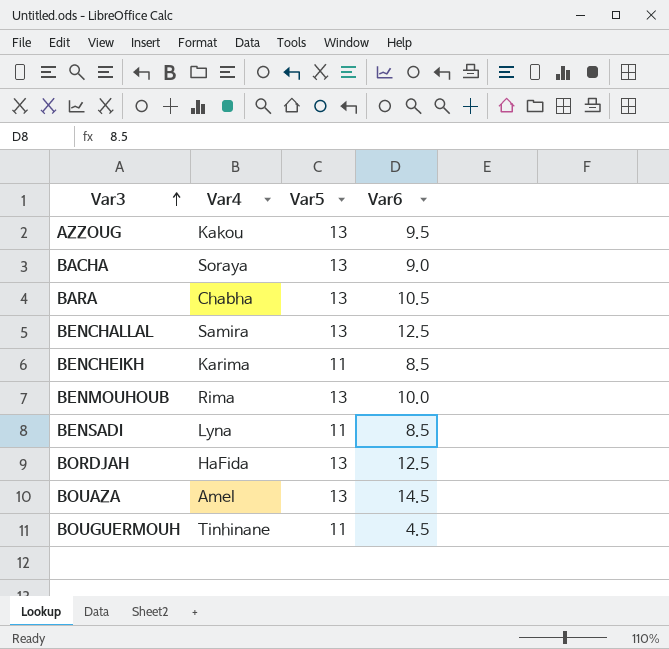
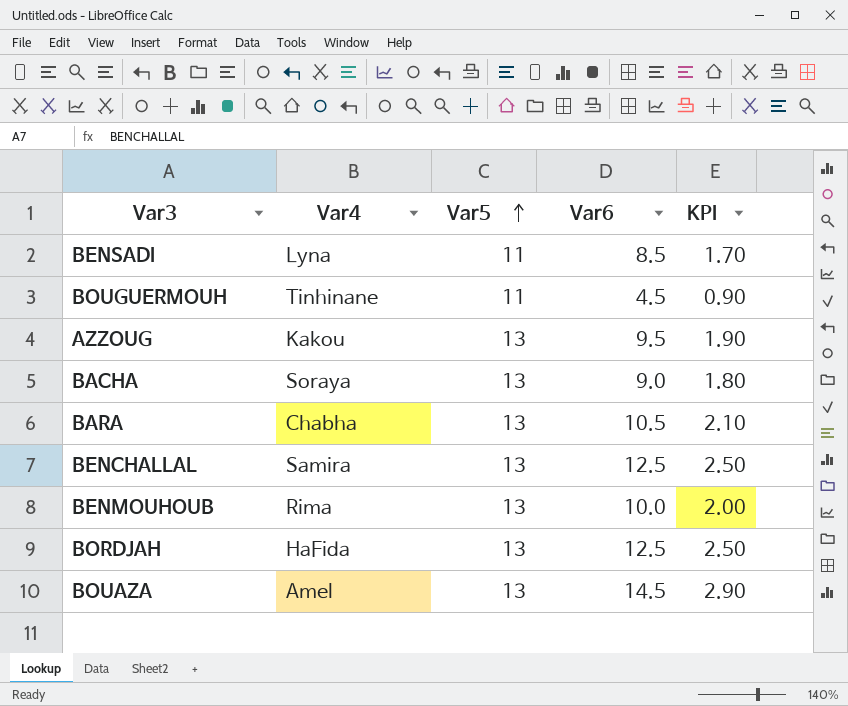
row order: Var3 ascending -> Var5 ascending
column KPI | formula: none -> [Var6] * 0.2
row BENCHEIKH: Karima | 11 | 8.5 -> none

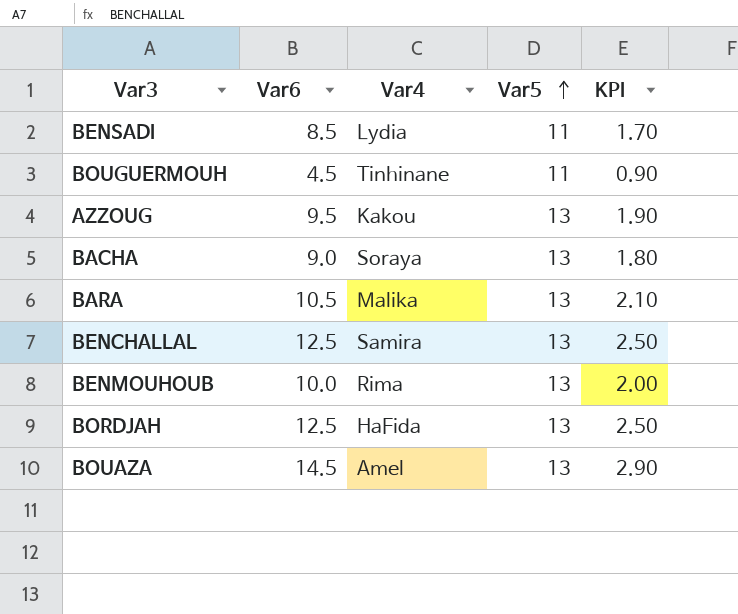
column Var6 | position: 4 -> 2
BENSADI | Var4: Lyna -> Lydia
BARA | Var4: Chabha -> Malika

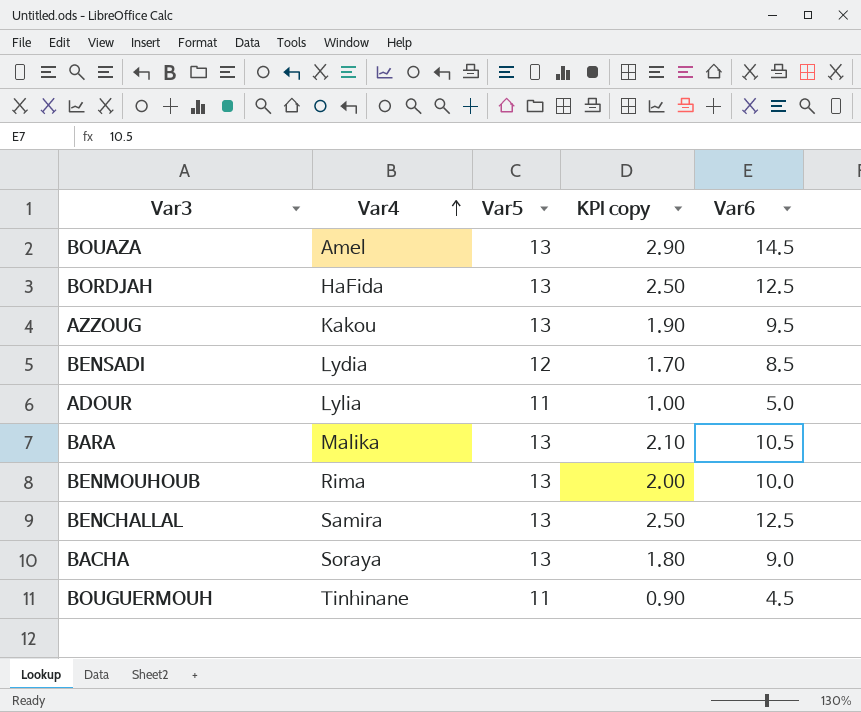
row order: Var5 ascending -> Var4 ascending
column name: KPI -> KPI copy
column Var6 | position: 2 -> 5
BENSADI | Var5: 11 -> 12
row ADOUR: none -> Lylia | 11 | 1.00 | 5.0

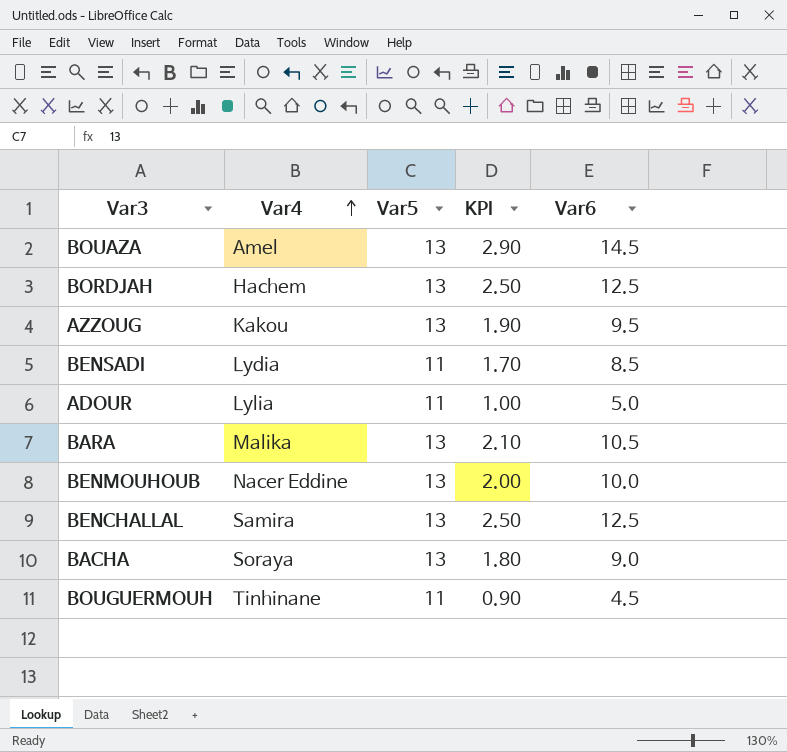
column name: KPI copy -> KPI
BORDJAH | Var4: HaFida -> Hachem
BENSADI | Var5: 12 -> 11
BENMOUHOUB | Var4: Rima -> Nacer Eddine

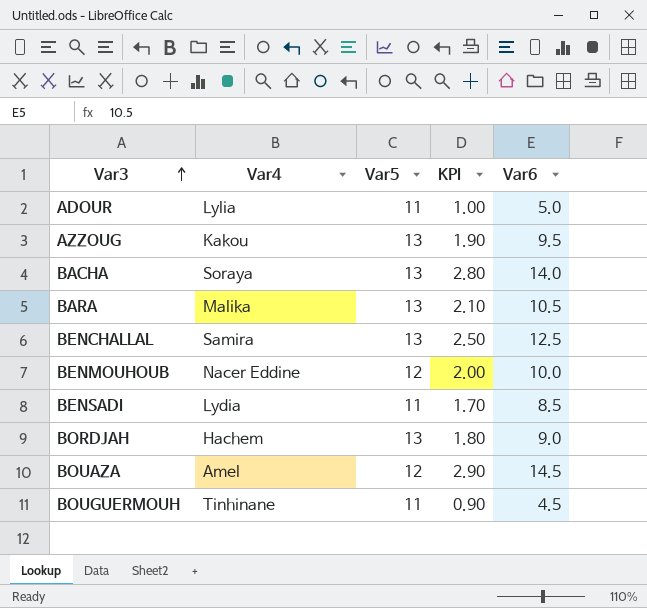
row order: Var4 ascending -> Var3 ascending
BACHA | KPI: 1.80 -> 2.80
BACHA | Var6: 9.0 -> 14.0
BENMOUHOUB | Var5: 13 -> 12
BORDJAH | KPI: 2.50 -> 1.80
BORDJAH | Var6: 12.5 -> 9.0
BOUAZA | Var5: 13 -> 12

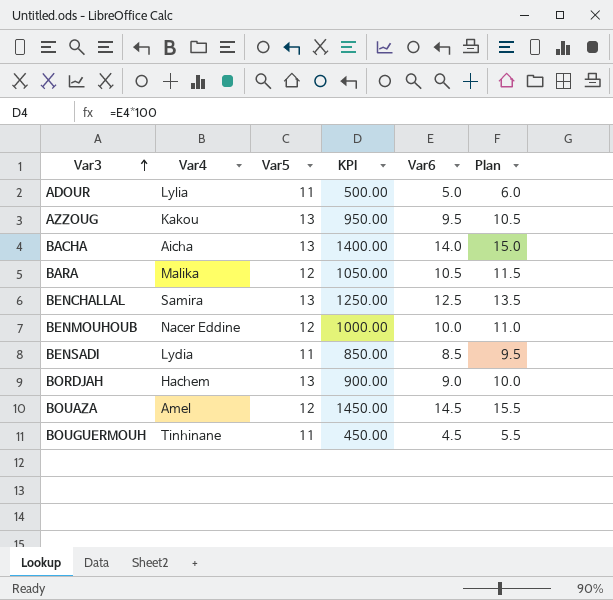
column KPI | formula: [Var6] * 0.2 -> [Var6] * 100
column Plan | formula: none -> [Var6] + 1
BACHA | Var4: Soraya -> Aicha
BARA | Var5: 13 -> 12

